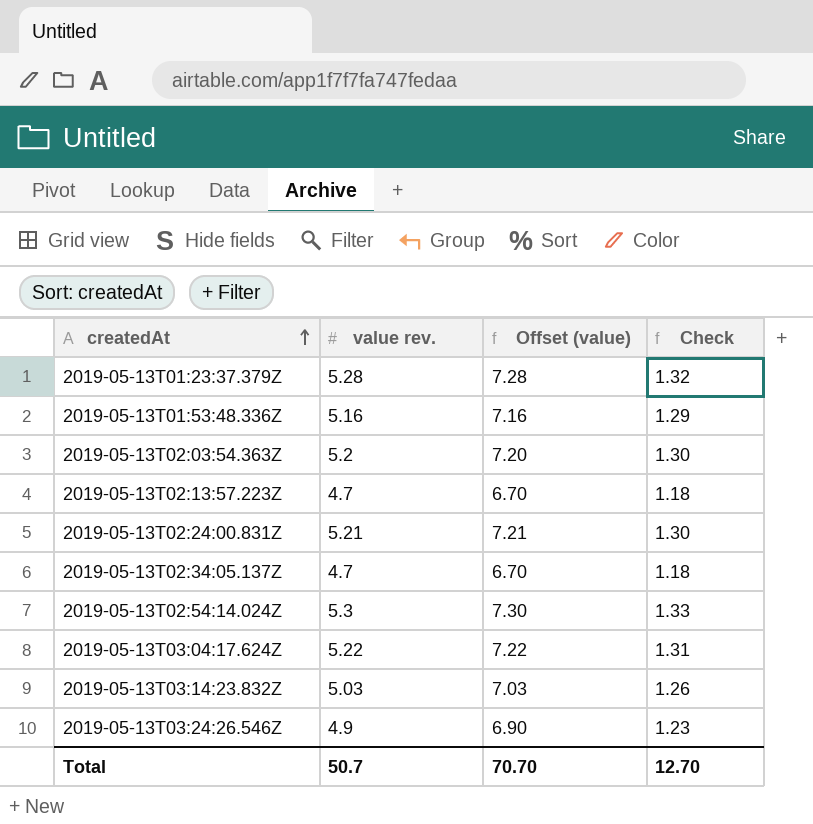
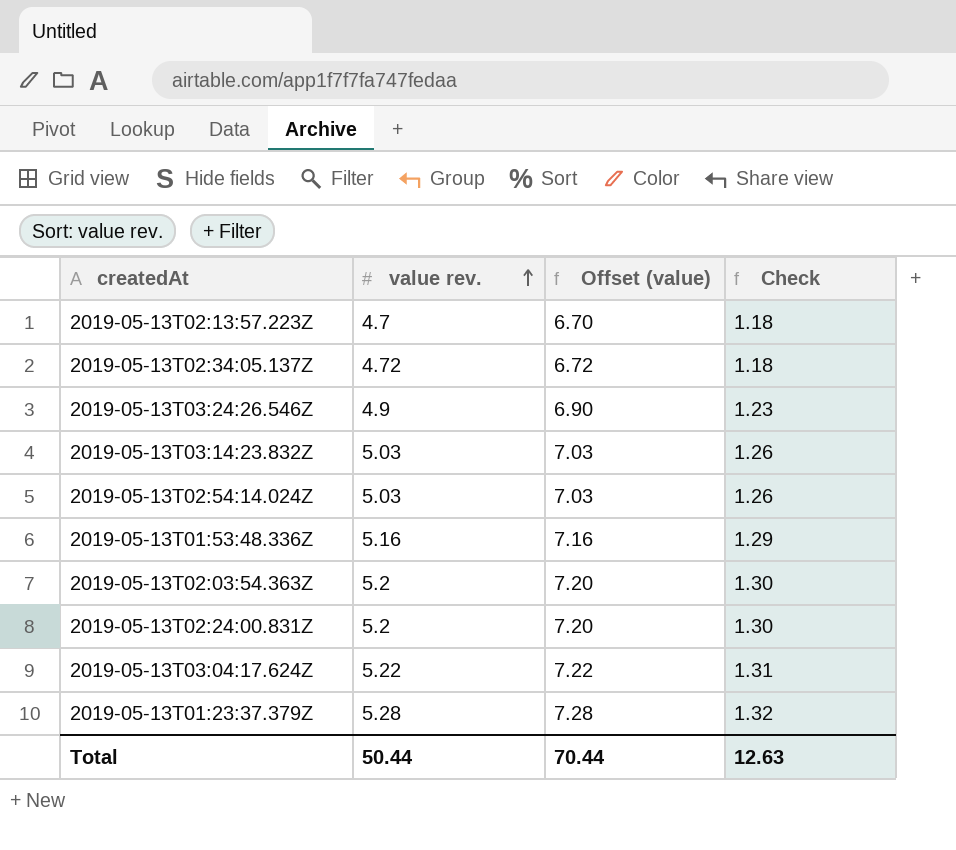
row order: createdAt ascending -> value rev. ascending
2019-05-13T02:34:05.137Z | value rev.: 4.7 -> 4.72
2019-05-13T02:34:05.137Z | Offset (value): 6.70 -> 6.72
2019-05-13T02:54:14.024Z | value rev.: 5.3 -> 5.03
2019-05-13T02:54:14.024Z | Offset (value): 7.30 -> 7.03
2019-05-13T02:54:14.024Z | Check: 1.33 -> 1.26
2019-05-13T02:24:00.831Z | value rev.: 5.21 -> 5.2
2019-05-13T02:24:00.831Z | Offset (value): 7.21 -> 7.20
Total | value rev.: 50.7 -> 50.44
Total | Offset (value): 70.70 -> 70.44
Total | Check: 12.70 -> 12.63

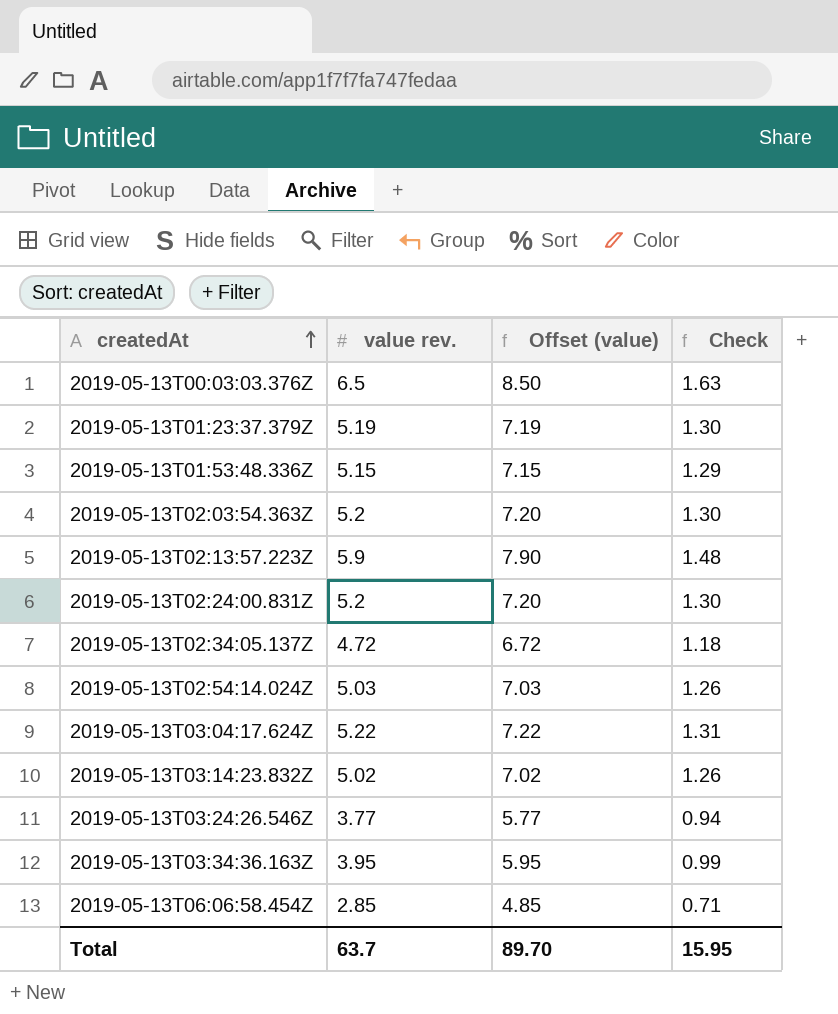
row order: value rev. ascending -> createdAt ascending
row 2019-05-13T00:03:03.376Z: none -> 6.5 | 8.50 | 1.63
2019-05-13T01:23:37.379Z | value rev.: 5.28 -> 5.19
2019-05-13T01:23:37.379Z | Offset (value): 7.28 -> 7.19
2019-05-13T01:23:37.379Z | Check: 1.32 -> 1.30
2019-05-13T01:53:48.336Z | value rev.: 5.16 -> 5.15
2019-05-13T01:53:48.336Z | Offset (value): 7.16 -> 7.15
2019-05-13T02:13:57.223Z | value rev.: 4.7 -> 5.9
2019-05-13T02:13:57.223Z | Offset (value): 6.70 -> 7.90
2019-05-13T02:13:57.223Z | Check: 1.18 -> 1.48
2019-05-13T03:14:23.832Z | value rev.: 5.03 -> 5.02
2019-05-13T03:14:23.832Z | Offset (value): 7.03 -> 7.02
2019-05-13T03:24:26.546Z | value rev.: 4.9 -> 3.77
2019-05-13T03:24:26.546Z | Offset (value): 6.90 -> 5.77
2019-05-13T03:24:26.546Z | Check: 1.23 -> 0.94
row 2019-05-13T03:34:36.163Z: none -> 3.95 | 5.95 | 0.99
row 2019-05-13T06:06:58.454Z: none -> 2.85 | 4.85 | 0.71
Total | value rev.: 50.44 -> 63.7
Total | Offset (value): 70.44 -> 89.70
Total | Check: 12.63 -> 15.95

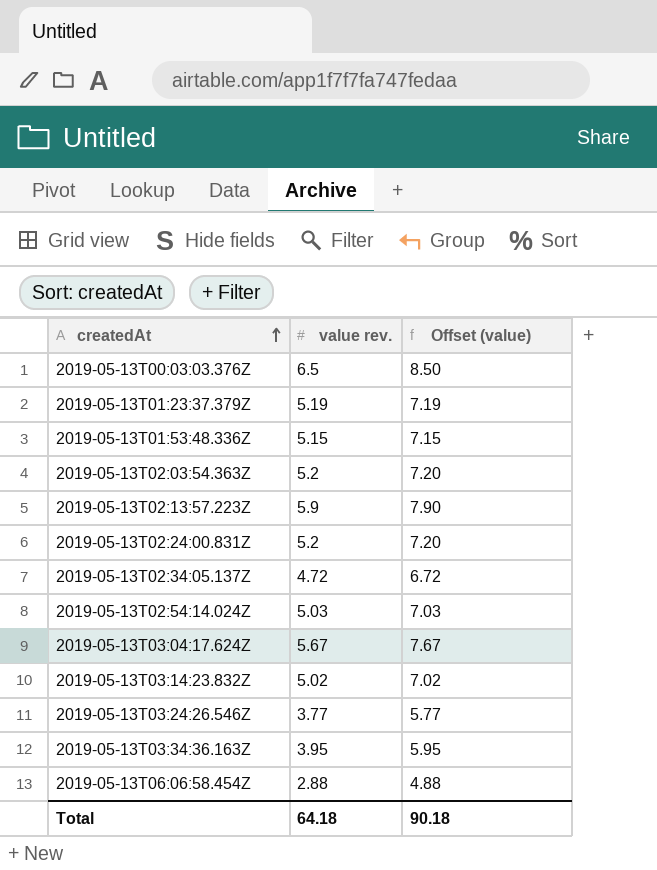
column Check | formula: [value rev.] * 0.25 -> none
2019-05-13T03:04:17.624Z | value rev.: 5.22 -> 5.67
2019-05-13T03:04:17.624Z | Offset (value): 7.22 -> 7.67
2019-05-13T06:06:58.454Z | value rev.: 2.85 -> 2.88
2019-05-13T06:06:58.454Z | Offset (value): 4.85 -> 4.88
Total | value rev.: 63.7 -> 64.18
Total | Offset (value): 89.70 -> 90.18

